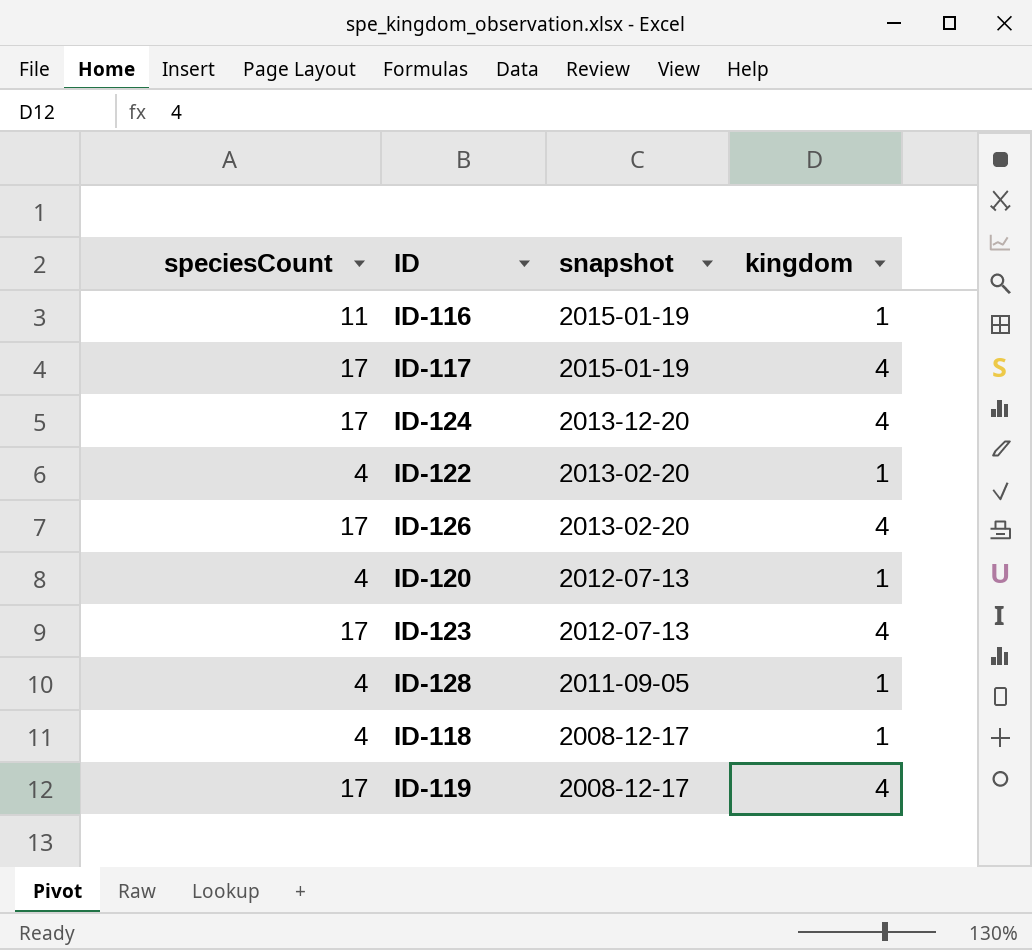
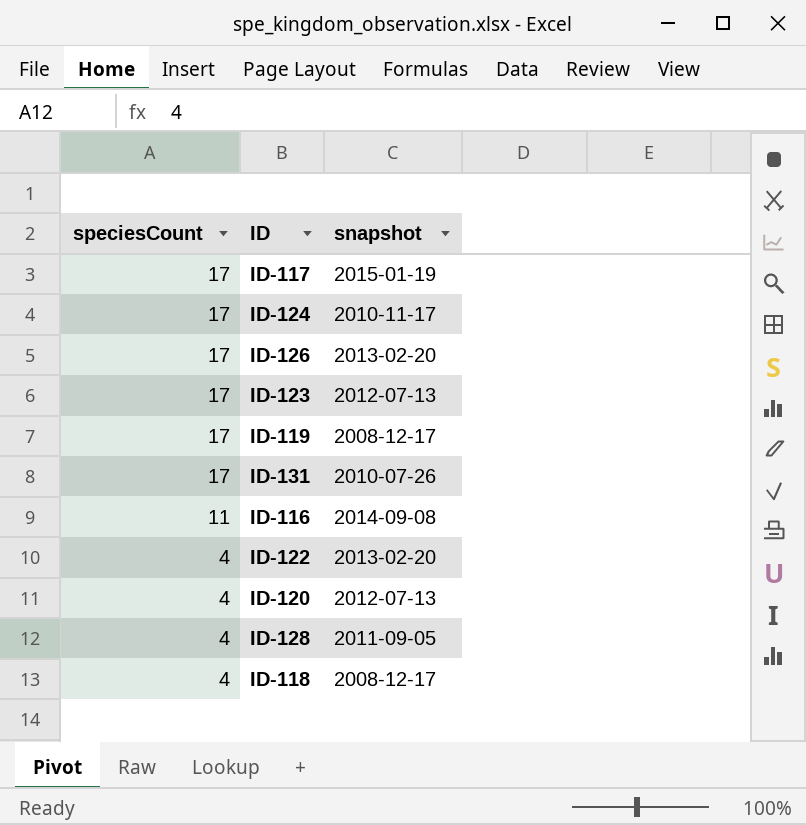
row order: snapshot descending -> speciesCount descending
column kingdom | position: 4 -> none
ID-124 | snapshot: 2013-12-20 -> 2010-11-17
row ID-131: none -> 17 | 2010-07-26
ID-116 | snapshot: 2015-01-19 -> 2014-09-08

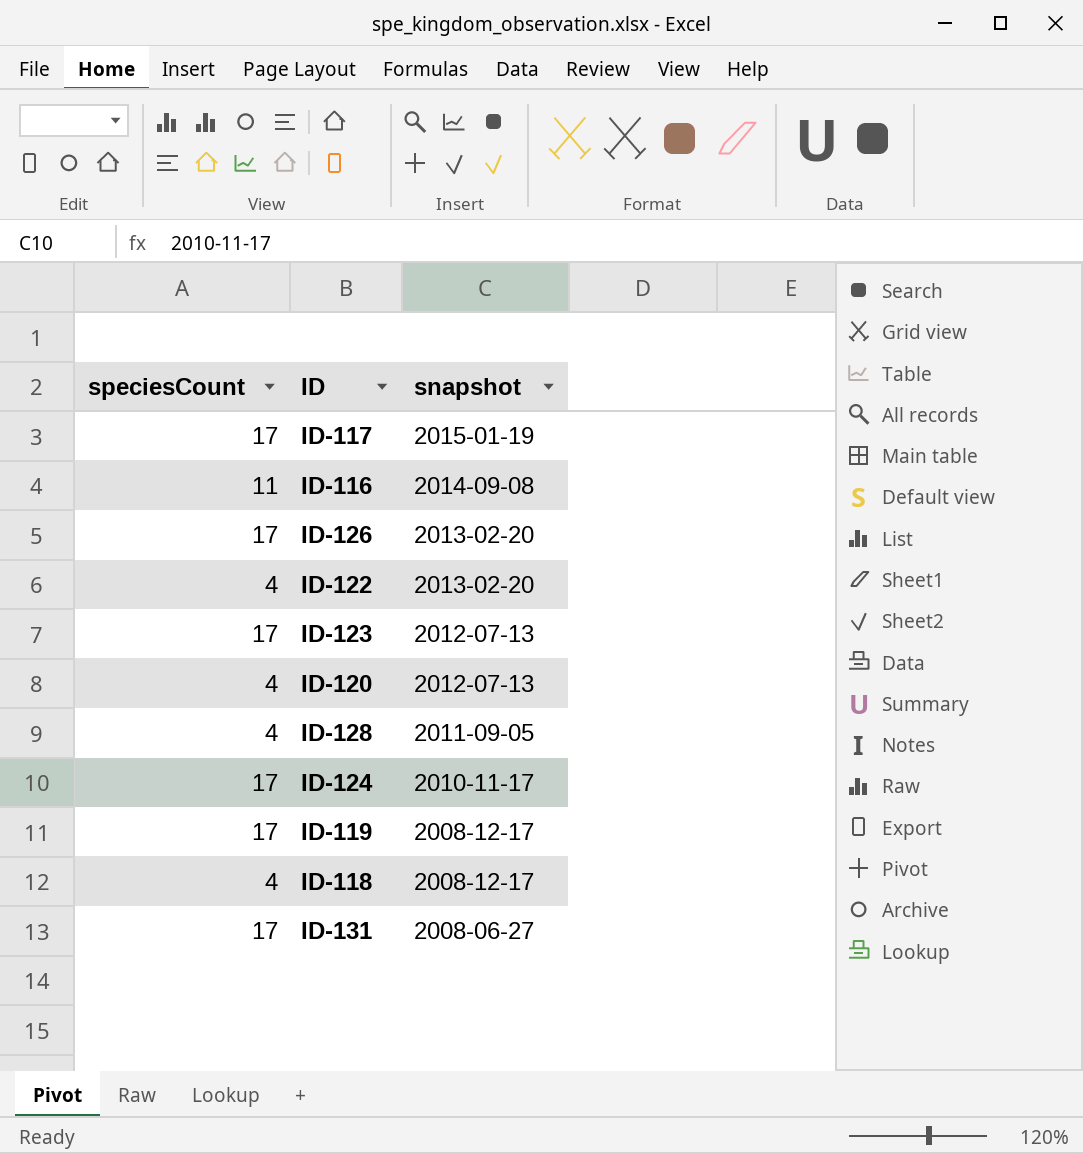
row order: speciesCount descending -> snapshot descending
ID-131 | snapshot: 2010-07-26 -> 2008-06-27

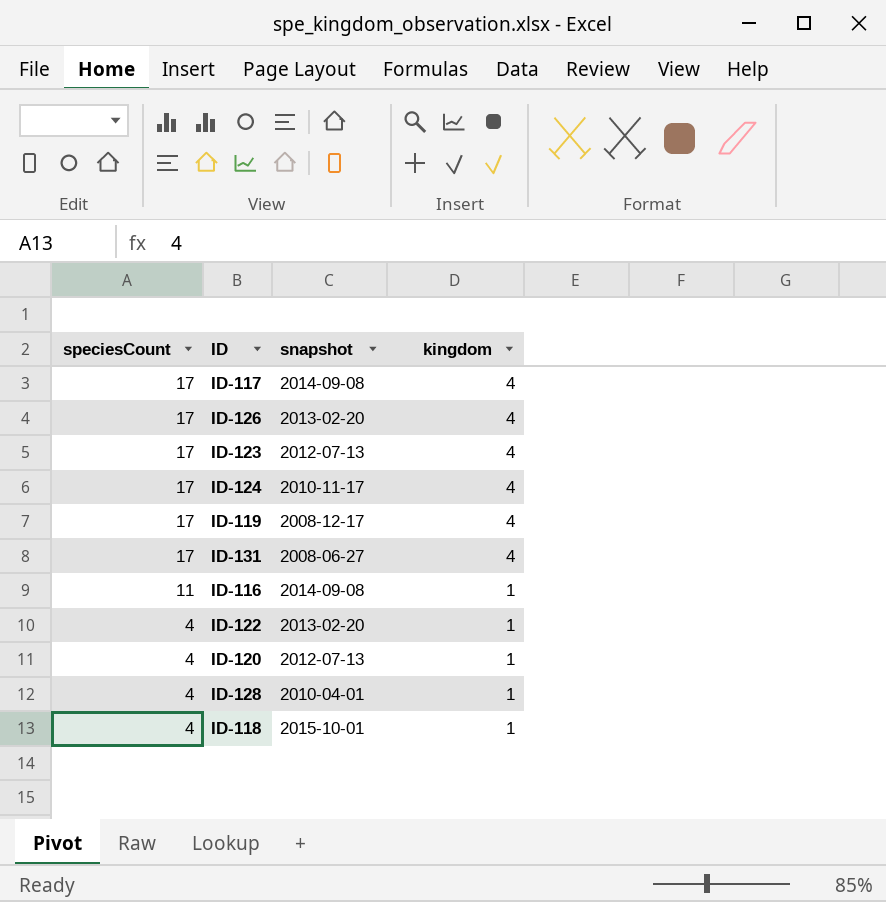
row order: snapshot descending -> speciesCount descending
column kingdom | position: none -> 4
ID-117 | snapshot: 2015-01-19 -> 2014-09-08
ID-128 | snapshot: 2011-09-05 -> 2010-04-01
ID-118 | snapshot: 2008-12-17 -> 2015-10-01

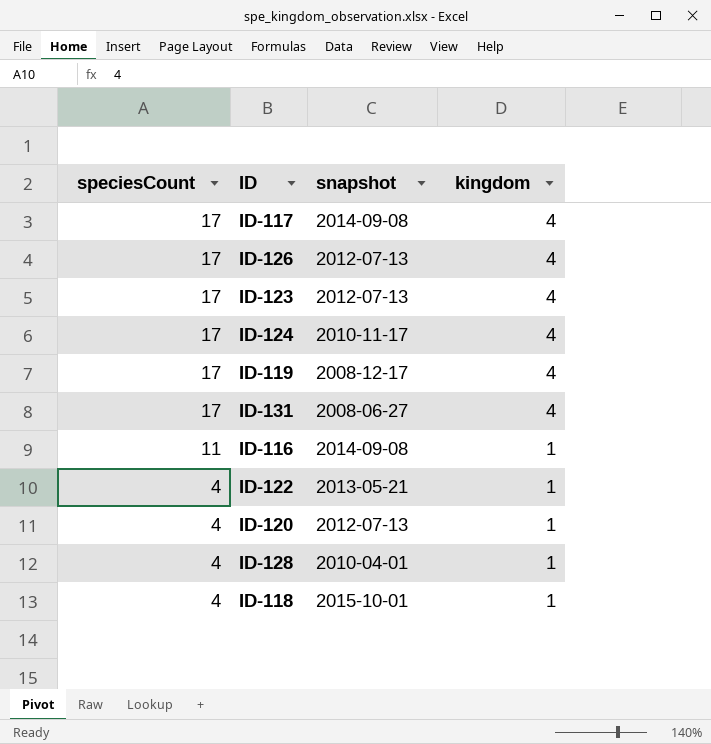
ID-126 | snapshot: 2013-02-20 -> 2012-07-13
ID-122 | snapshot: 2013-02-20 -> 2013-05-21

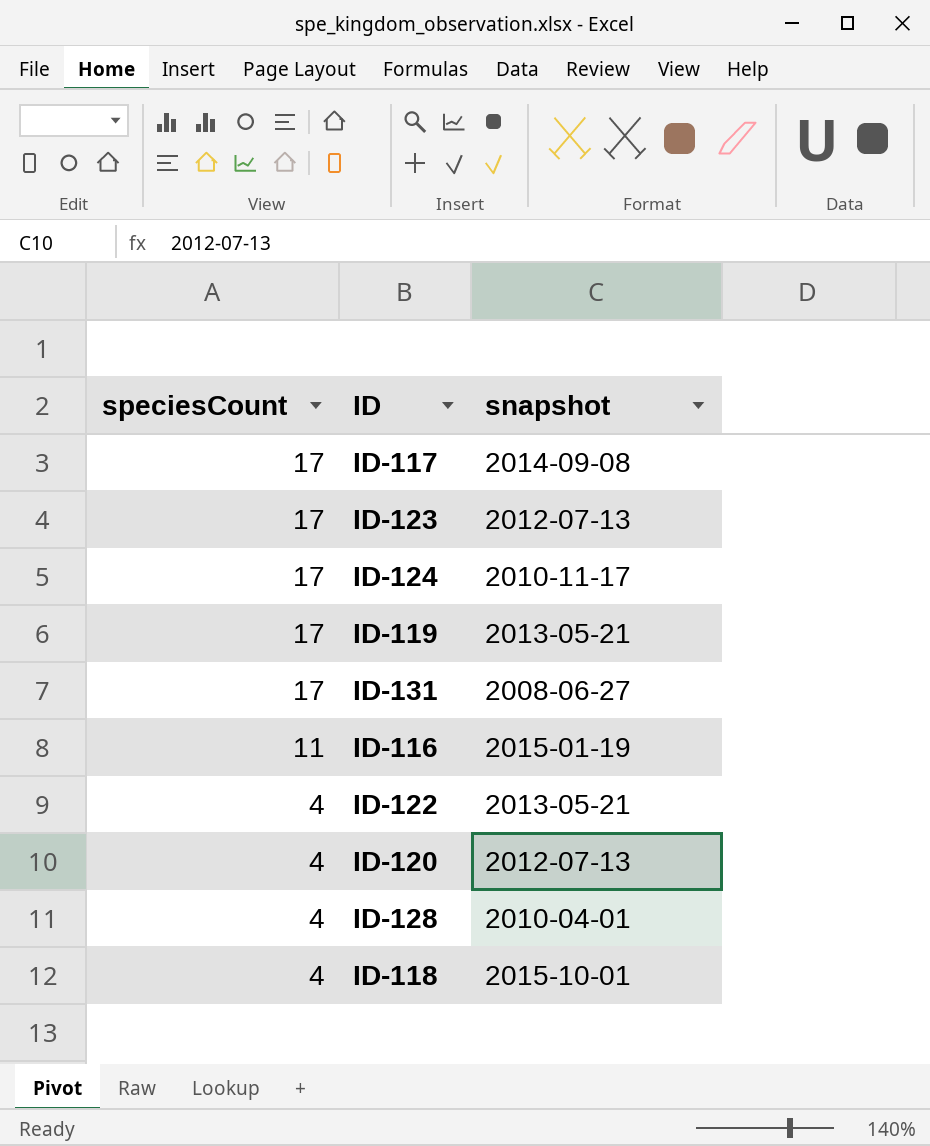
column kingdom | position: 4 -> none
row ID-126: 17 | 2012-07-13 | 4 -> none
ID-119 | snapshot: 2008-12-17 -> 2013-05-21
ID-116 | snapshot: 2014-09-08 -> 2015-01-19

